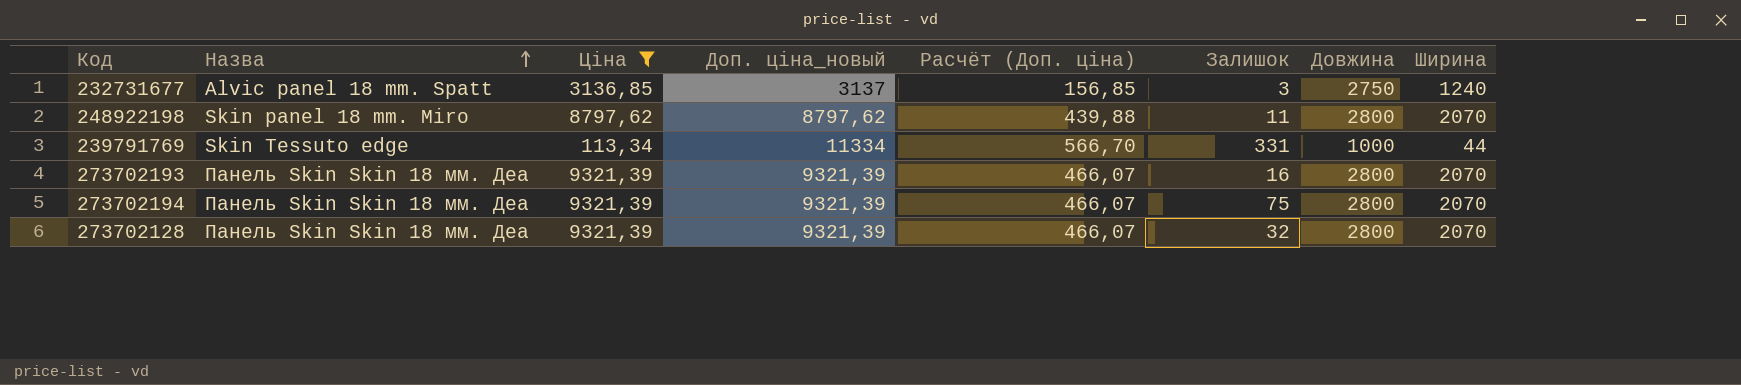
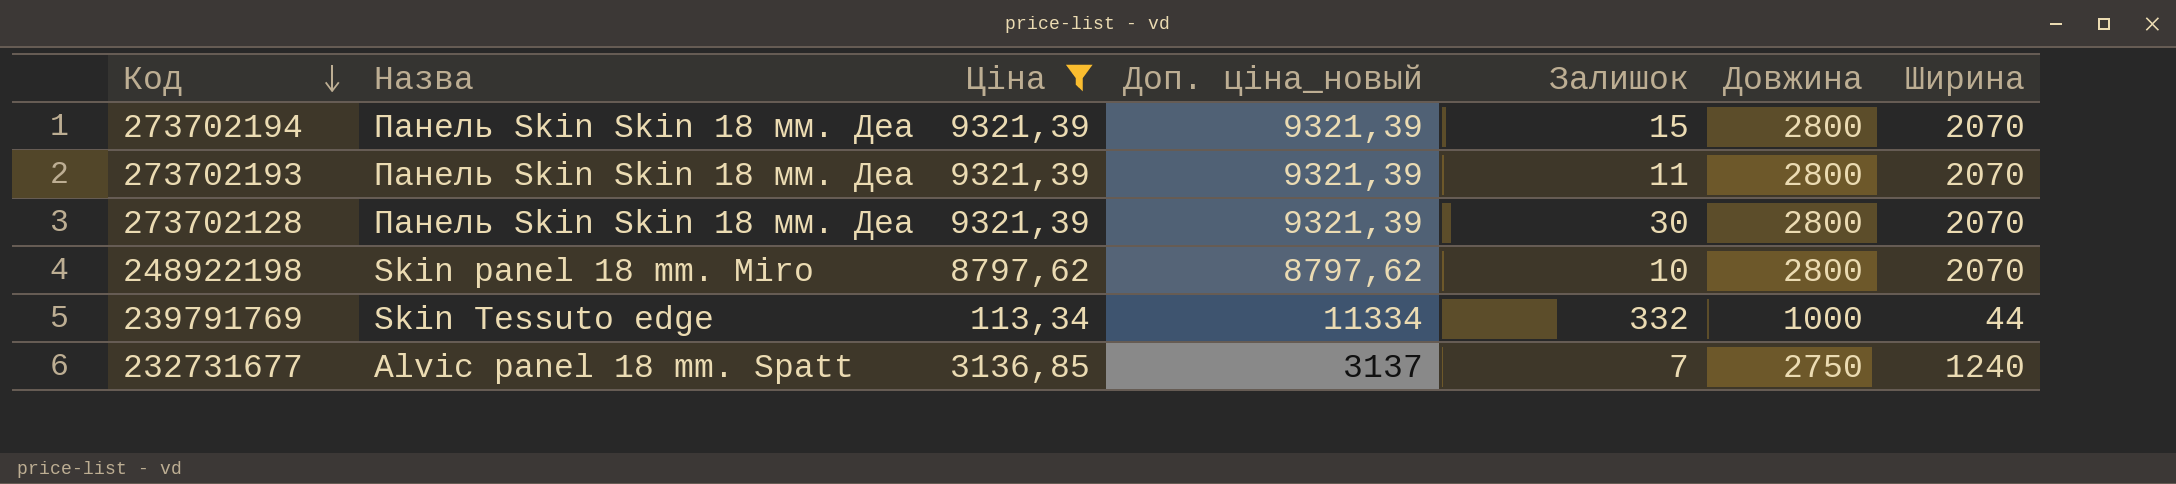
row order: Назва ascending -> Код descending
column Расчёт (Доп. ціна) | formula: [Доп. ціна_новый] * 0,05 -> none
273702194 | Залишок: 75 -> 15
273702193 | Залишок: 16 -> 11
273702128 | Залишок: 32 -> 30
248922198 | Залишок: 11 -> 10
239791769 | Залишок: 331 -> 332
232731677 | Залишок: 3 -> 7

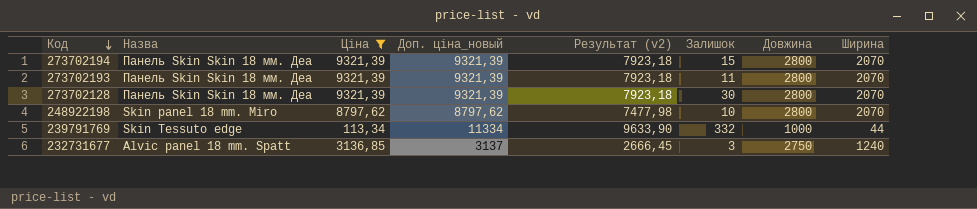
column Результат (v2) | formula: none -> [Доп. ціна_новый] * 0,85
232731677 | Залишок: 7 -> 3

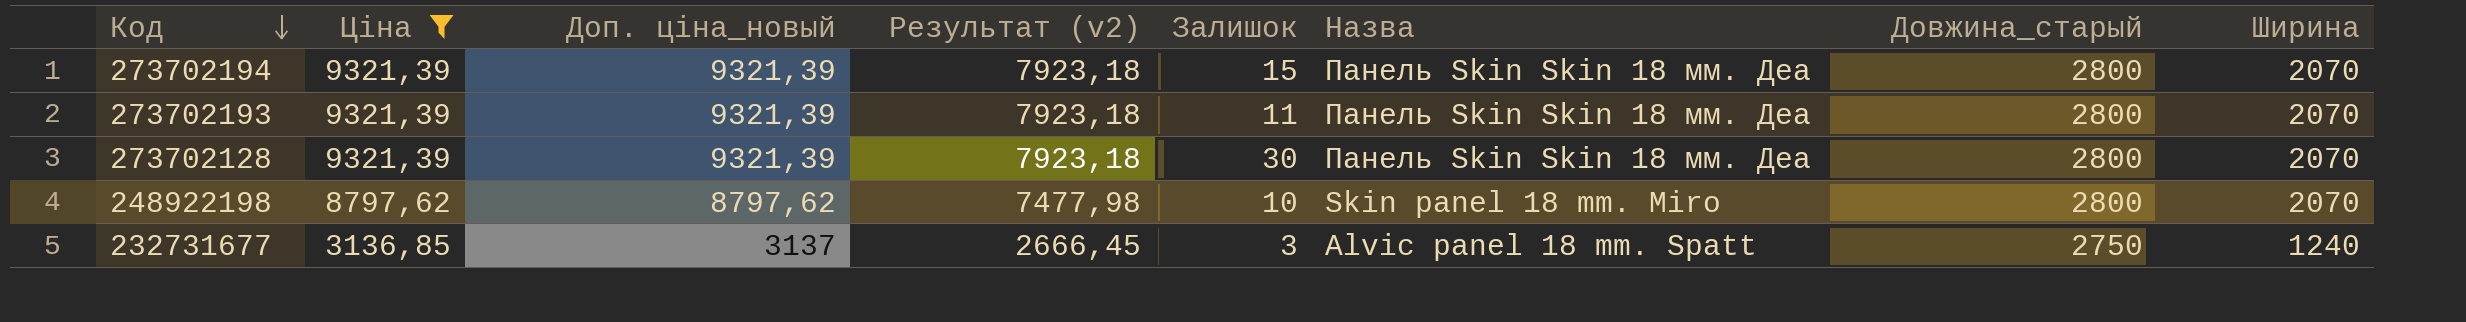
column Назва | position: 2 -> 6
column name: Довжина -> Довжина_старый
row 239791769: Skin Tessuto edge | 113,34 | 11334 | 9633,90 | 332 | 1000 | 44 -> none

